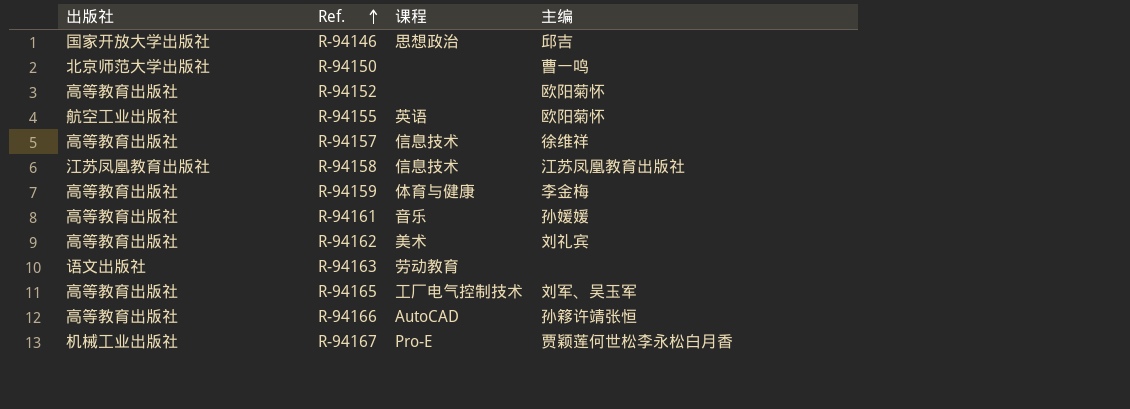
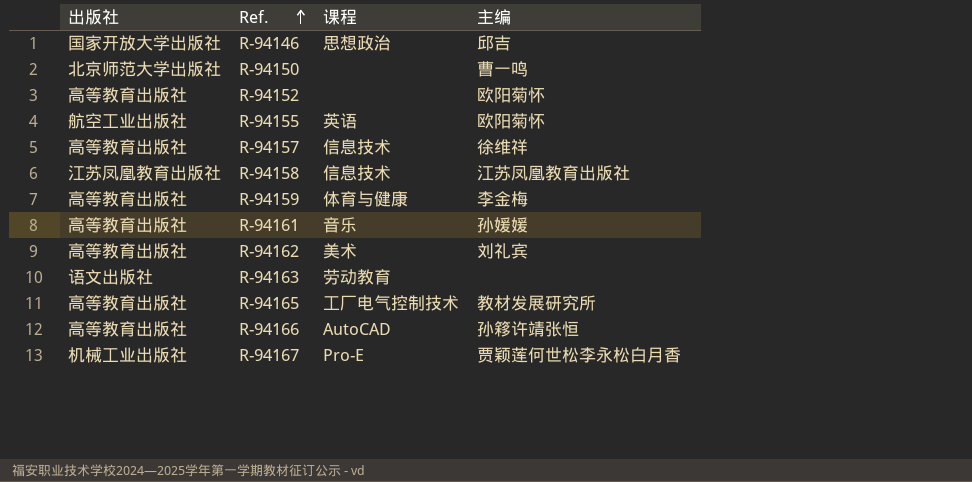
R-94165 | 主编: 刘军、吴玉军 -> 教材发展研究所

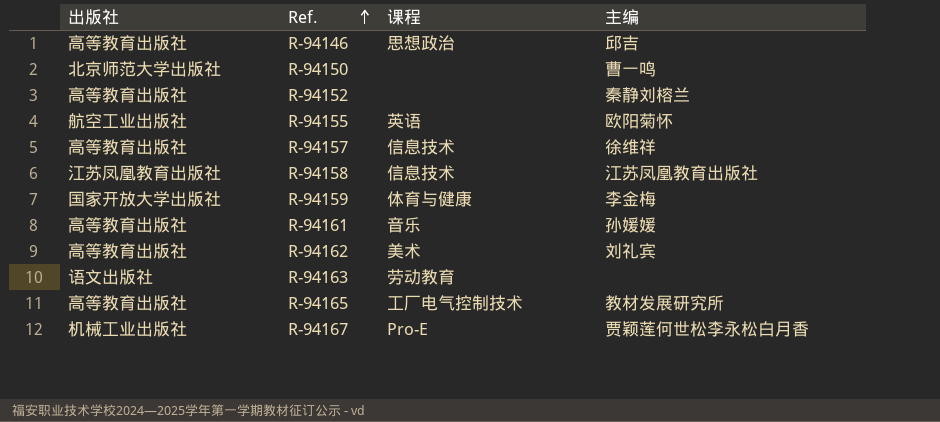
row R-94166: 高等教育出版社 | AutoCAD | 孙簃许靖张恒 -> none
R-94146 | 出版社: 国家开放大学出版社 -> 高等教育出版社
R-94152 | 主编: 欧阳菊怀 -> 秦静刘榕兰
R-94159 | 出版社: 高等教育出版社 -> 国家开放大学出版社

